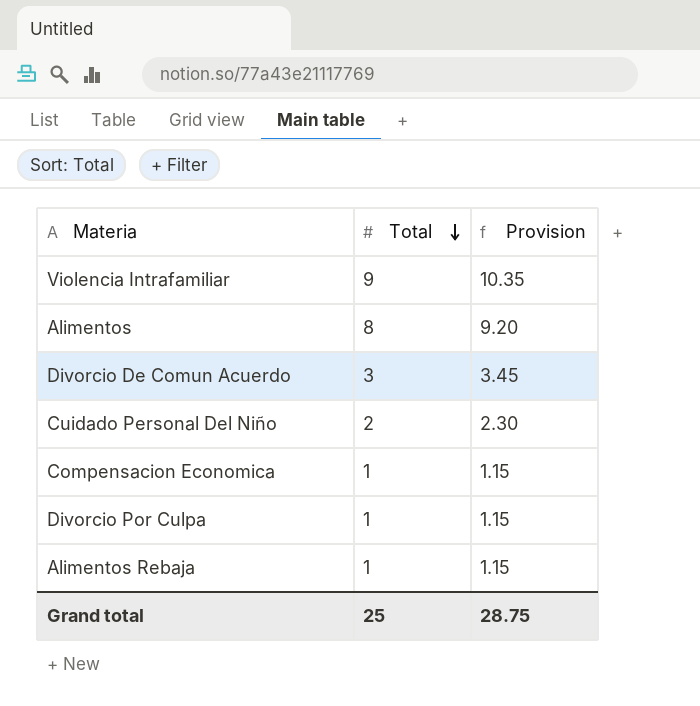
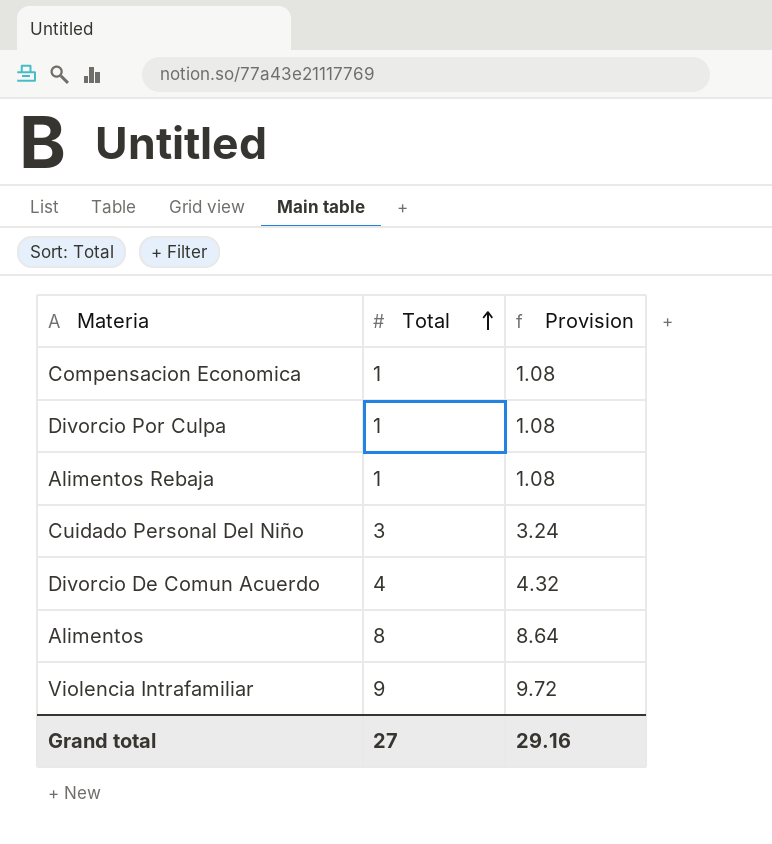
row order: Total descending -> Total ascending
column Provision | formula: [Total] * 1.15 -> [Total] * 1.08
Cuidado Personal Del Niño | Total: 2 -> 3
Divorcio De Comun Acuerdo | Total: 3 -> 4
Grand total | Total: 25 -> 27
Grand total | Provision: 28.75 -> 29.16

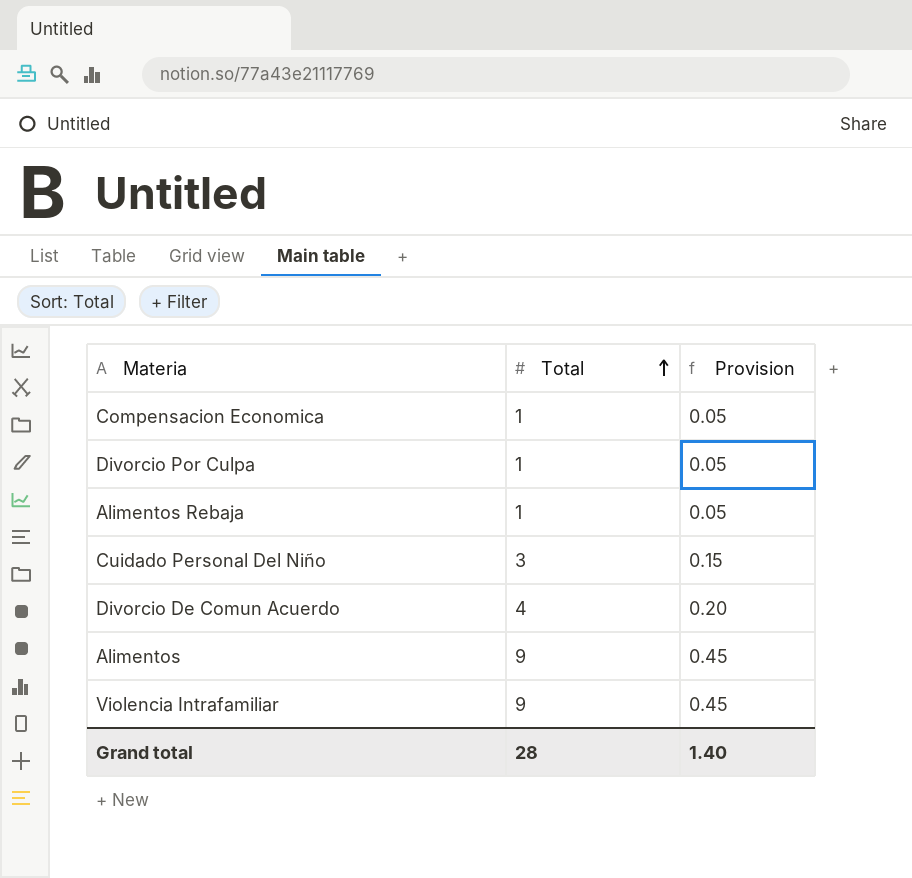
column Provision | formula: [Total] * 1.08 -> [Total] * 0.05
Alimentos | Total: 8 -> 9
Grand total | Total: 27 -> 28
Grand total | Provision: 29.16 -> 1.40

